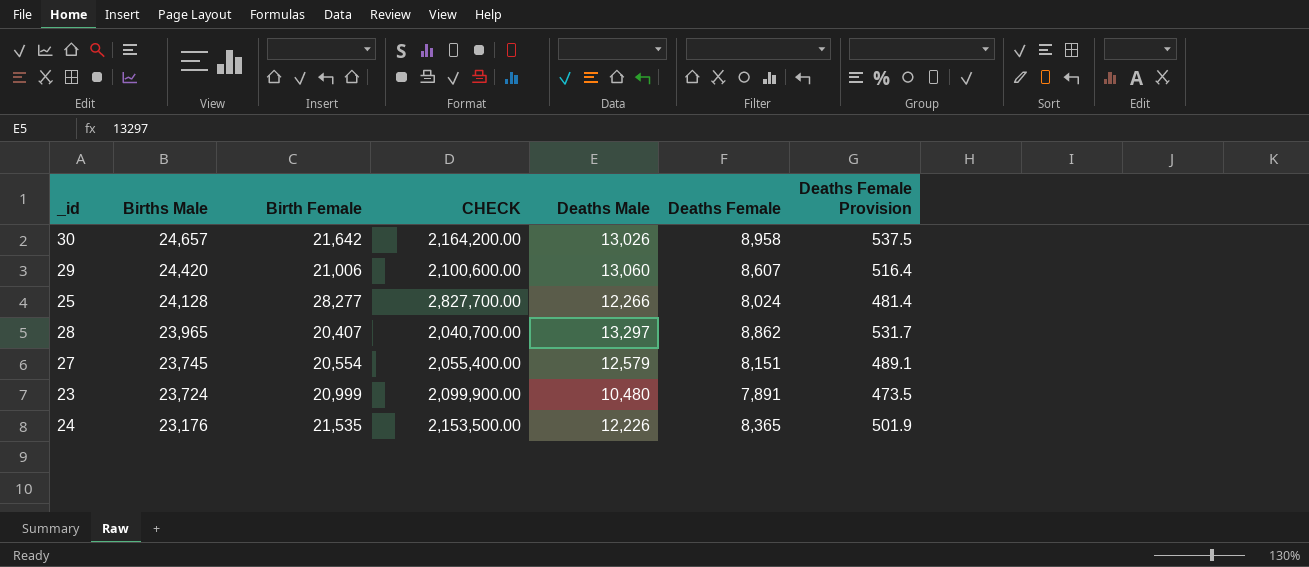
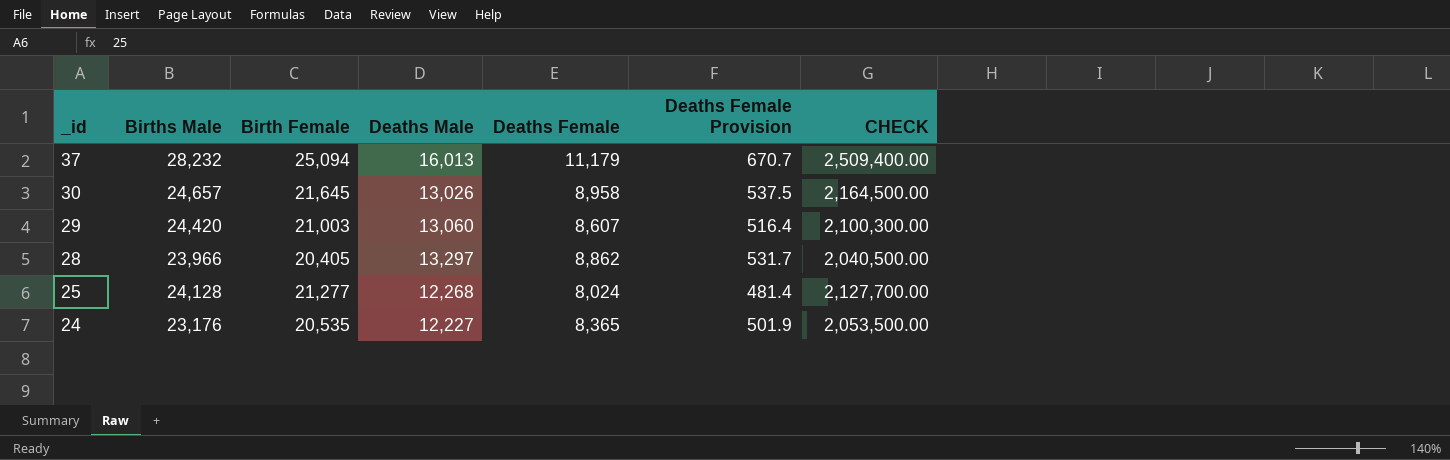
row order: Births Male descending -> _id descending
column CHECK | position: 4 -> 7
row 27: 23,745 | 20,554 | 2,055,400.00 | 12,579 | 8,151 | 489.1 -> none
row 23: 23,724 | 20,999 | 2,099,900.00 | 10,480 | 7,891 | 473.5 -> none
row 37: none -> 28,232 | 25,094 | 16,013 | 11,179 | 670.7 | 2,509,400.00
30 | Birth Female: 21,642 -> 21,645
30 | CHECK: 2,164,200.00 -> 2,164,500.00
29 | Birth Female: 21,006 -> 21,003
29 | CHECK: 2,100,600.00 -> 2,100,300.00
28 | Births Male: 23,965 -> 23,966
28 | Birth Female: 20,407 -> 20,405
28 | CHECK: 2,040,700.00 -> 2,040,500.00
25 | Birth Female: 28,277 -> 21,277
25 | Deaths Male: 12,266 -> 12,268
25 | CHECK: 2,827,700.00 -> 2,127,700.00
24 | Birth Female: 21,535 -> 20,535
24 | Deaths Male: 12,226 -> 12,227
24 | CHECK: 2,153,500.00 -> 2,053,500.00

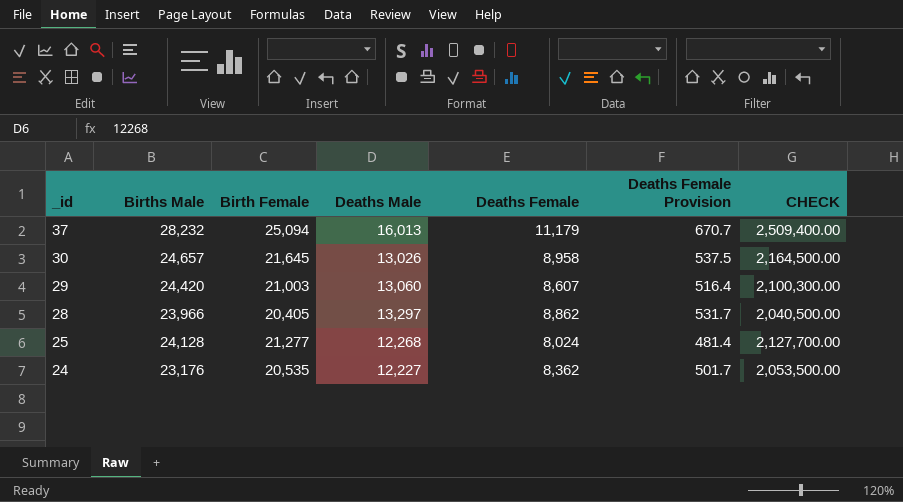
24 | Deaths Female: 8,365 -> 8,362
24 | Deaths Female Provision: 501.9 -> 501.7

